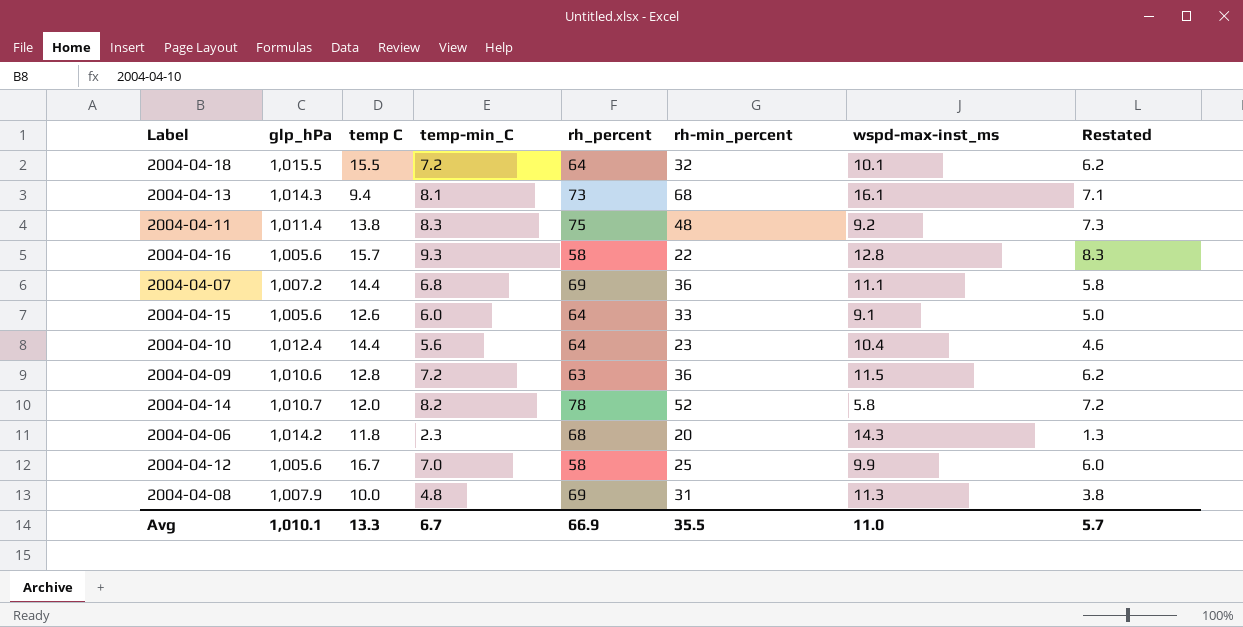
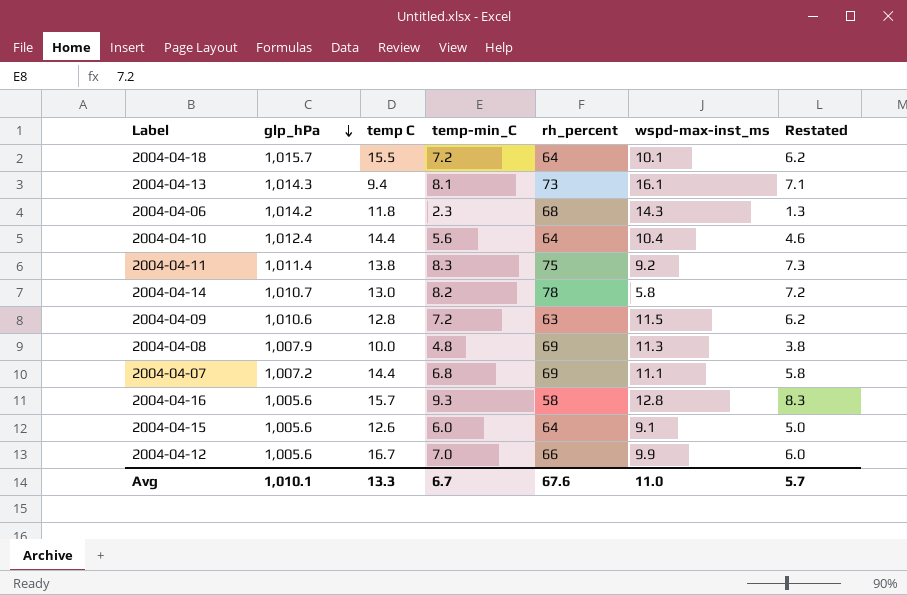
row order: none -> glp_hPa descending
column rh-min_percent | position: 6 -> none
2004-04-18 | glp_hPa: 1,015.5 -> 1,015.7
2004-04-14 | temp C: 12.0 -> 13.0
2004-04-12 | rh_percent: 58 -> 66
Avg | rh_percent: 66.9 -> 67.6

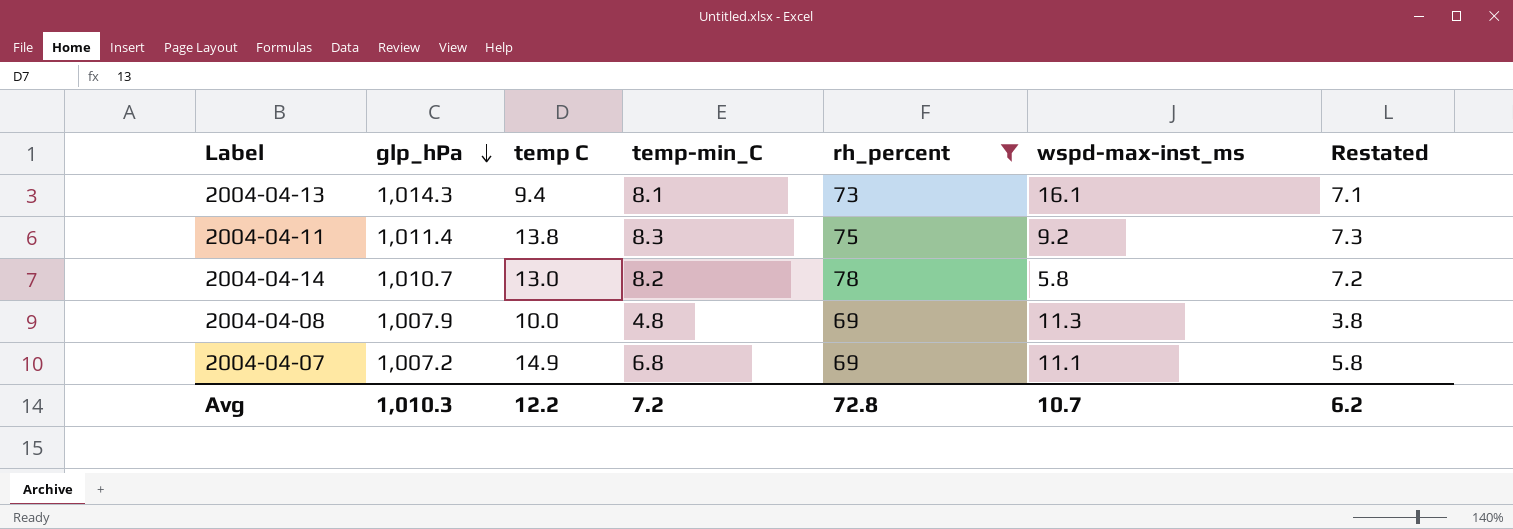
filter: none -> rh_percent >= 69
2004-04-07 | temp C: 14.4 -> 14.9
Avg | glp_hPa: 1,010.1 -> 1,010.3
Avg | temp C: 13.3 -> 12.2
Avg | temp-min_C: 6.7 -> 7.2
Avg | rh_percent: 67.6 -> 72.8
Avg | wspd-max-inst_ms: 11.0 -> 10.7
Avg | Restated: 5.7 -> 6.2

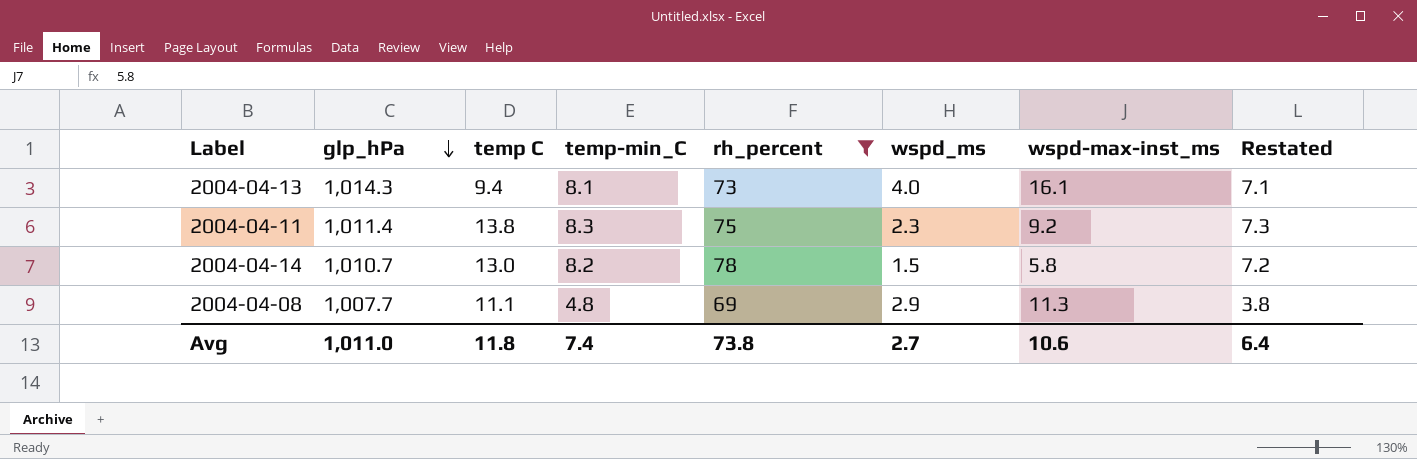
column wspd_ms | position: none -> 6
row 2004-04-07: 1,007.2 | 14.9 | 6.8 | 69 | 11.1 | 5.8 -> none
2004-04-08 | glp_hPa: 1,007.9 -> 1,007.7
2004-04-08 | temp C: 10.0 -> 11.1
Avg | glp_hPa: 1,010.3 -> 1,011.0
Avg | temp C: 12.2 -> 11.8
Avg | temp-min_C: 7.2 -> 7.4
Avg | rh_percent: 72.8 -> 73.8
Avg | wspd-max-inst_ms: 10.7 -> 10.6
Avg | Restated: 6.2 -> 6.4

